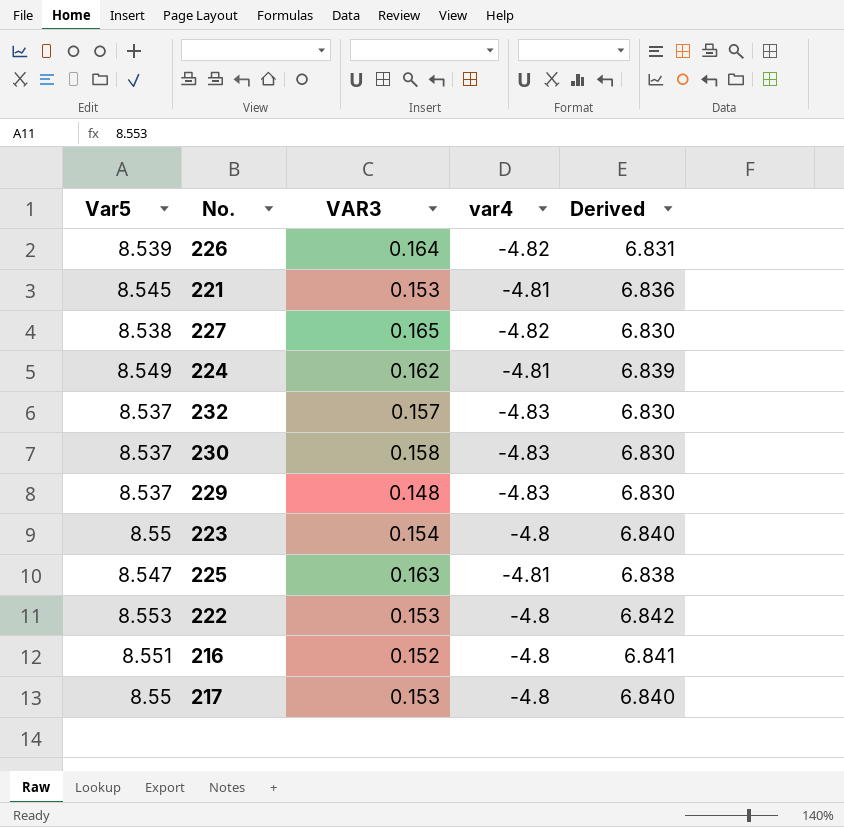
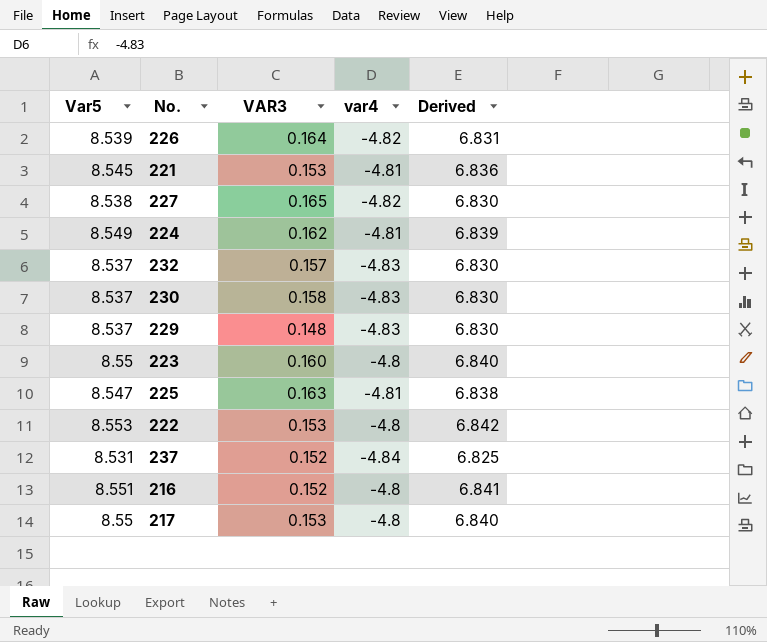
223 | VAR3: 0.154 -> 0.160
row 237: none -> 8.531 | 0.152 | -4.84 | 6.825

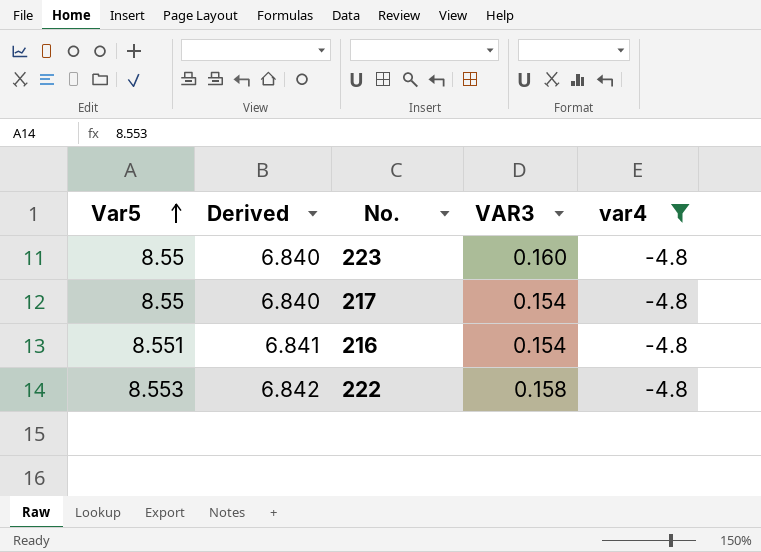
filter: none -> var4 = -4.8
row order: none -> Var5 ascending
column Derived | position: 5 -> 2
217 | VAR3: 0.153 -> 0.154
216 | VAR3: 0.152 -> 0.154
222 | VAR3: 0.153 -> 0.158

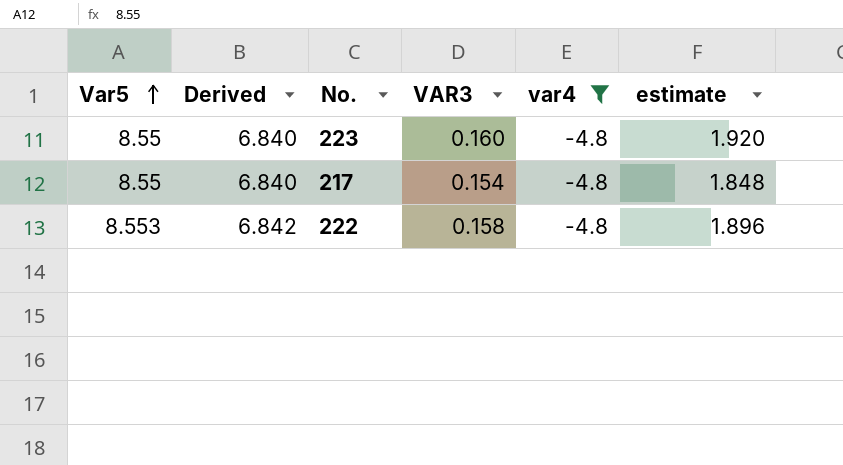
column estimate | formula: none -> [VAR3] * 12
row 216: 8.551 | 6.841 | 0.154 | -4.8 -> none

